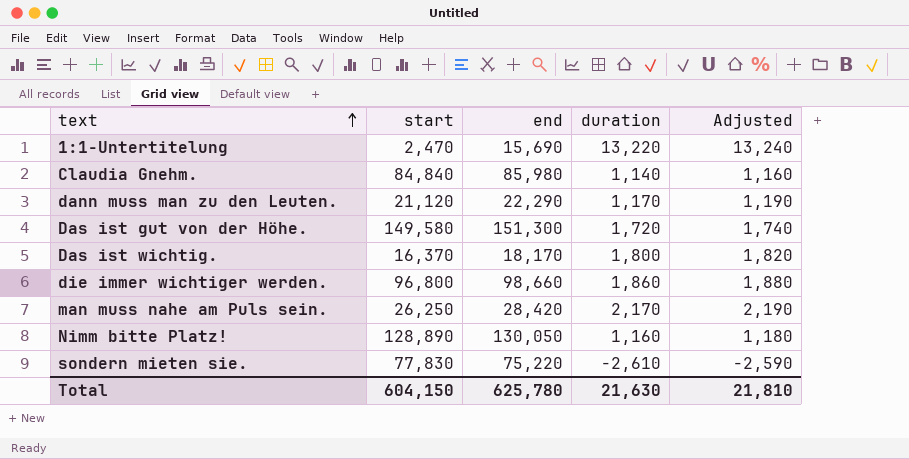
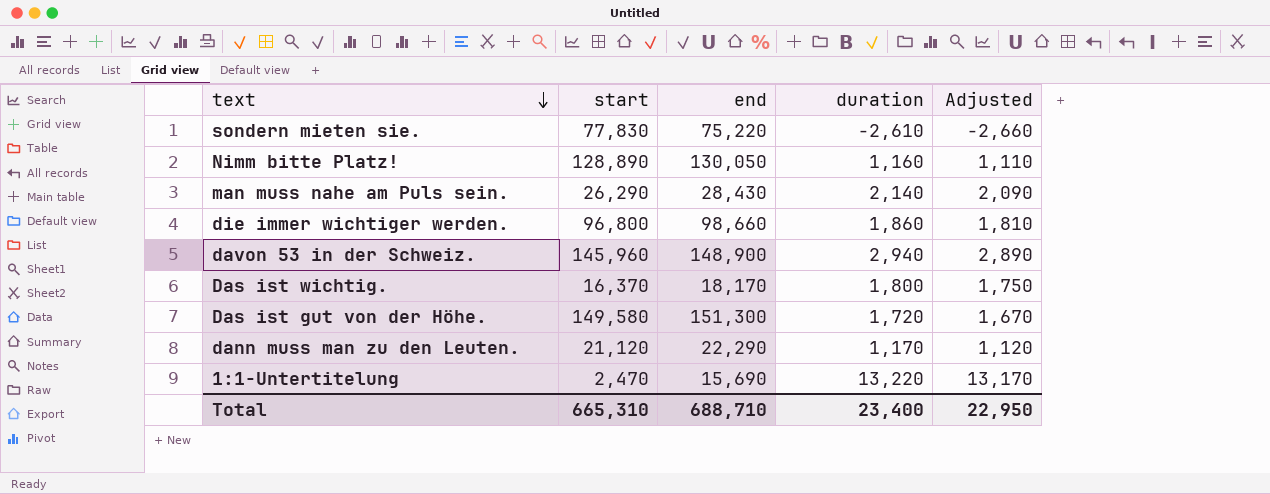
row order: text ascending -> text descending
column Adjusted | formula: [duration] + 20 -> [duration] - 50
row Claudia Gnehm.: 84,840 | 85,980 | 1,140 | 1,160 -> none
man muss nahe am Puls sein. | start: 26,250 -> 26,290
man muss nahe am Puls sein. | end: 28,420 -> 28,430
man muss nahe am Puls sein. | duration: 2,170 -> 2,140
row davon 53 in der Schweiz.: none -> 145,960 | 148,900 | 2,940 | 2,890
Total | start: 604,150 -> 665,310
Total | end: 625,780 -> 688,710
Total | duration: 21,630 -> 23,400
Total | Adjusted: 21,810 -> 22,950

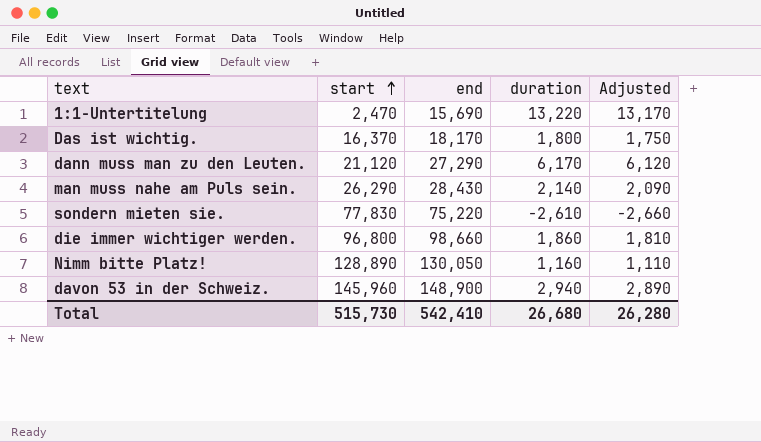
row order: text descending -> start ascending
row Das ist gut von der Höhe.: 149,580 | 151,300 | 1,720 | 1,670 -> none
dann muss man zu den Leuten. | end: 22,290 -> 27,290
dann muss man zu den Leuten. | duration: 1,170 -> 6,170
dann muss man zu den Leuten. | Adjusted: 1,120 -> 6,120
Total | start: 665,310 -> 515,730
Total | end: 688,710 -> 542,410
Total | duration: 23,400 -> 26,680
Total | Adjusted: 22,950 -> 26,280

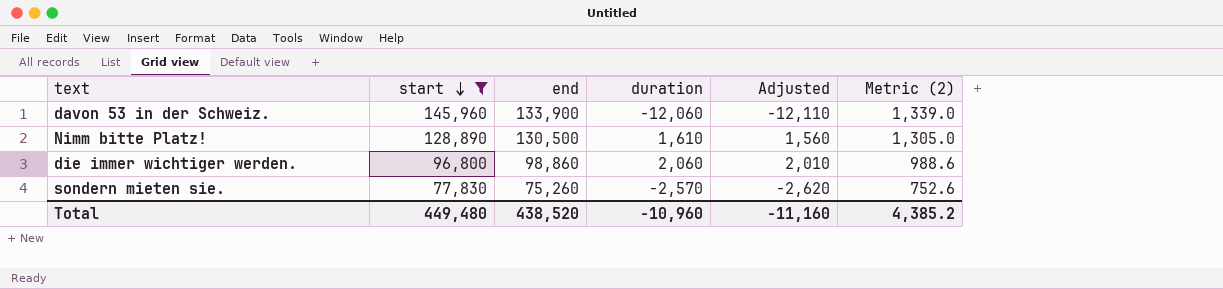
filter: none -> start >= 77,830
row order: start ascending -> start descending
column Metric (2) | formula: none -> [end] * 0.01
davon 53 in der Schweiz. | end: 148,900 -> 133,900
davon 53 in der Schweiz. | duration: 2,940 -> -12,060
davon 53 in der Schweiz. | Adjusted: 2,890 -> -12,110
Nimm bitte Platz! | end: 130,050 -> 130,500
Nimm bitte Platz! | duration: 1,160 -> 1,610
Nimm bitte Platz! | Adjusted: 1,110 -> 1,560
die immer wichtiger werden. | end: 98,660 -> 98,860
die immer wichtiger werden. | duration: 1,860 -> 2,060
die immer wichtiger werden. | Adjusted: 1,810 -> 2,010
sondern mieten sie. | end: 75,220 -> 75,260
sondern mieten sie. | duration: -2,610 -> -2,570
sondern mieten sie. | Adjusted: -2,660 -> -2,620
Total | start: 515,730 -> 449,480
Total | end: 542,410 -> 438,520
Total | duration: 26,680 -> -10,960
Total | Adjusted: 26,280 -> -11,160

